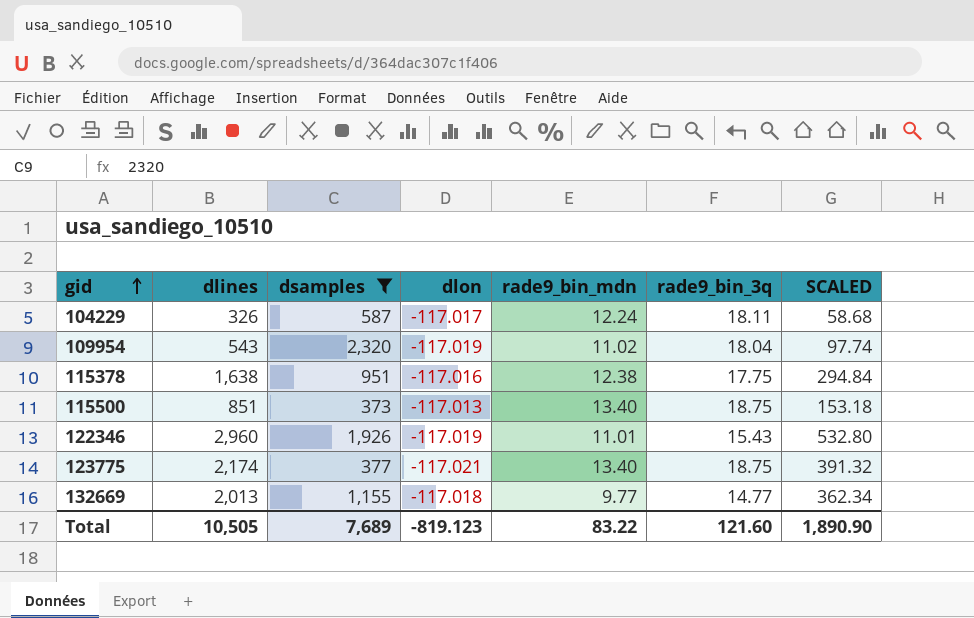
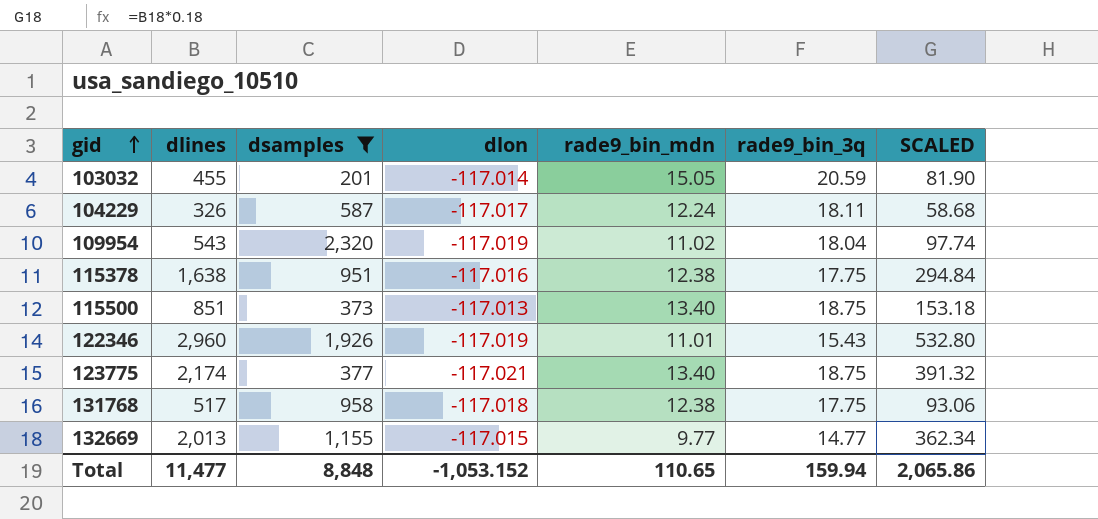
row 103032: none -> 455 | 201 | -117.014 | 15.05 | 20.59 | 81.90
row 131768: none -> 517 | 958 | -117.018 | 12.38 | 17.75 | 93.06
132669 | dlon: -117.018 -> -117.015
Total | dlines: 10,505 -> 11,477
Total | dsamples: 7,689 -> 8,848
Total | dlon: -819.123 -> -1,053.152
Total | rade9_bin_mdn: 83.22 -> 110.65
Total | rade9_bin_3q: 121.60 -> 159.94
Total | SCALED: 1,890.90 -> 2,065.86

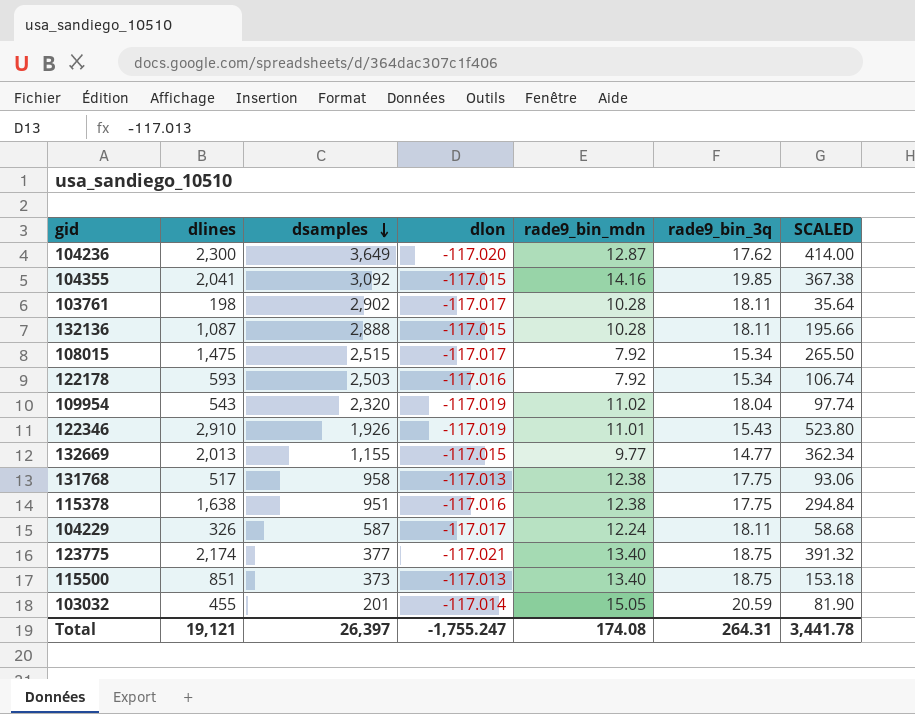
filter: dsamples <= 2,320 -> none
row order: gid ascending -> dsamples descending
122346 | dlines: 2,960 -> 2,910
122346 | SCALED: 532.80 -> 523.80
131768 | dlon: -117.018 -> -117.013
Total | dlines: 11,477 -> 19,121
Total | dsamples: 8,848 -> 26,397
Total | dlon: -1,053.152 -> -1,755.247
Total | rade9_bin_mdn: 110.65 -> 174.08
Total | rade9_bin_3q: 159.94 -> 264.31
Total | SCALED: 2,065.86 -> 3,441.78

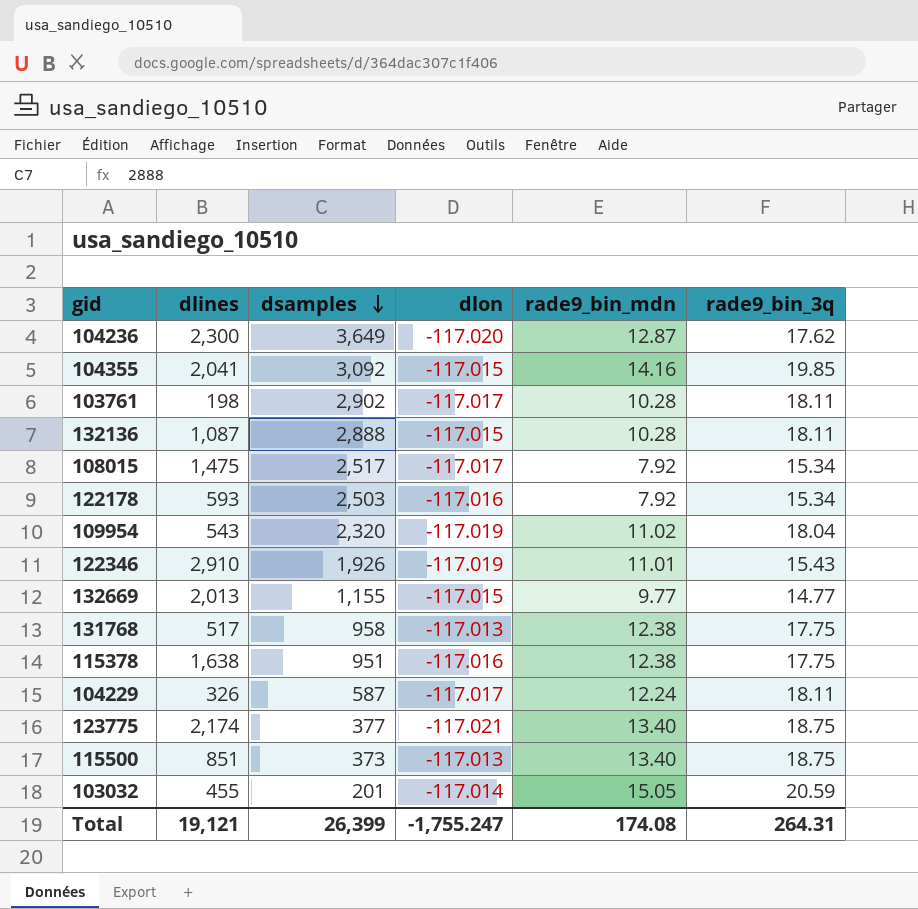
column SCALED | formula: [dlines] * 0.18 -> none
108015 | dsamples: 2,515 -> 2,517
Total | dsamples: 26,397 -> 26,399

